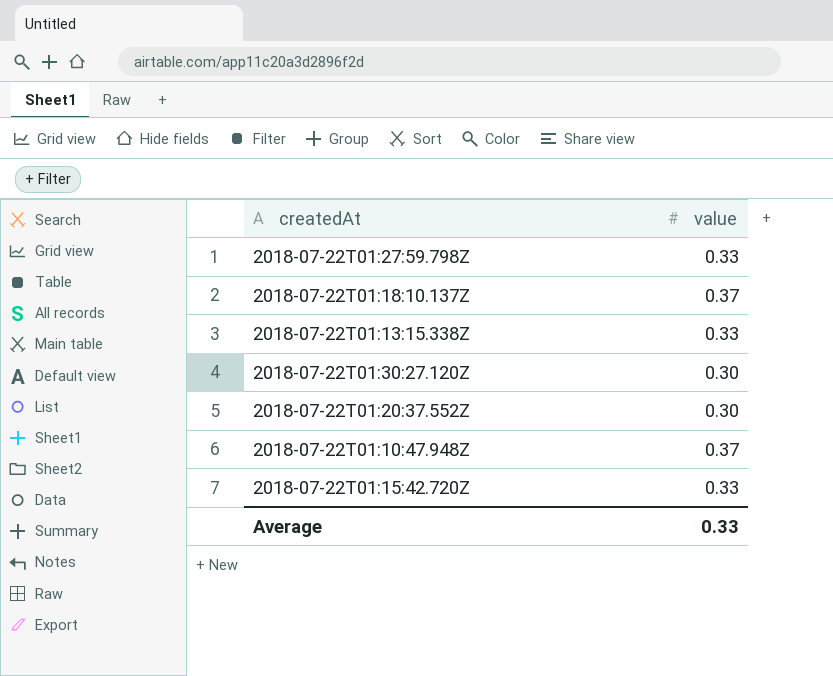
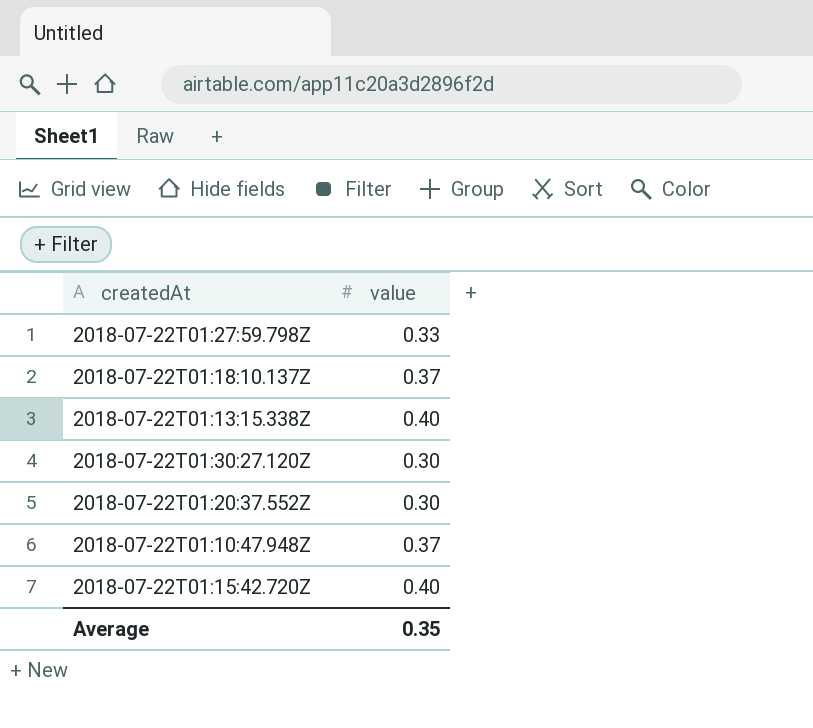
2018-07-22T01:13:15.338Z | value: 0.33 -> 0.40
2018-07-22T01:15:42.720Z | value: 0.33 -> 0.40
Average | value: 0.33 -> 0.35

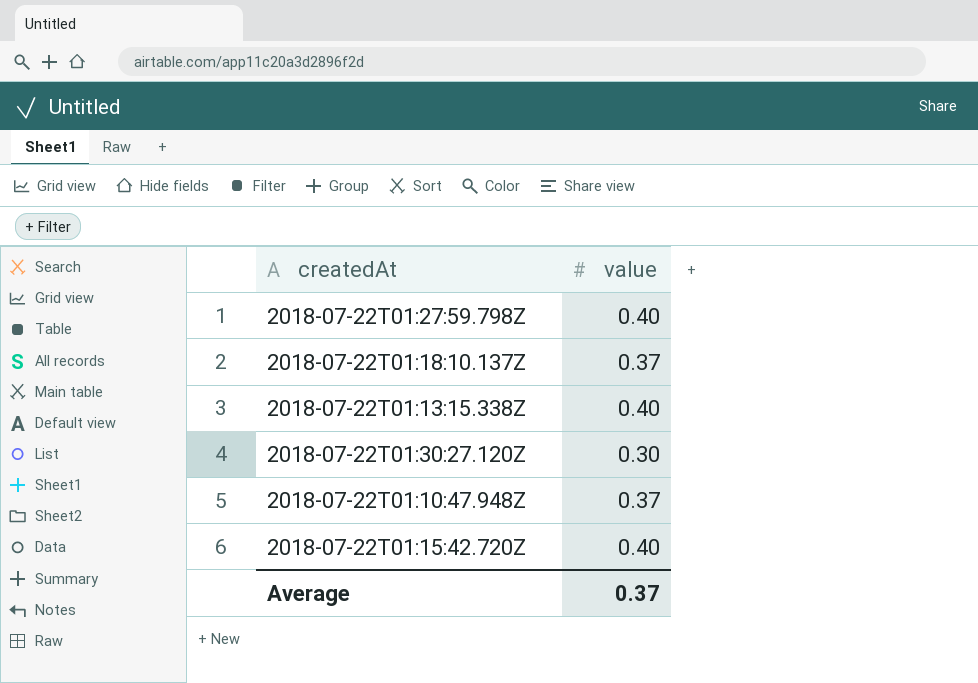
row 2018-07-22T01:20:37.552Z: 0.30 -> none
2018-07-22T01:27:59.798Z | value: 0.33 -> 0.40
Average | value: 0.35 -> 0.37

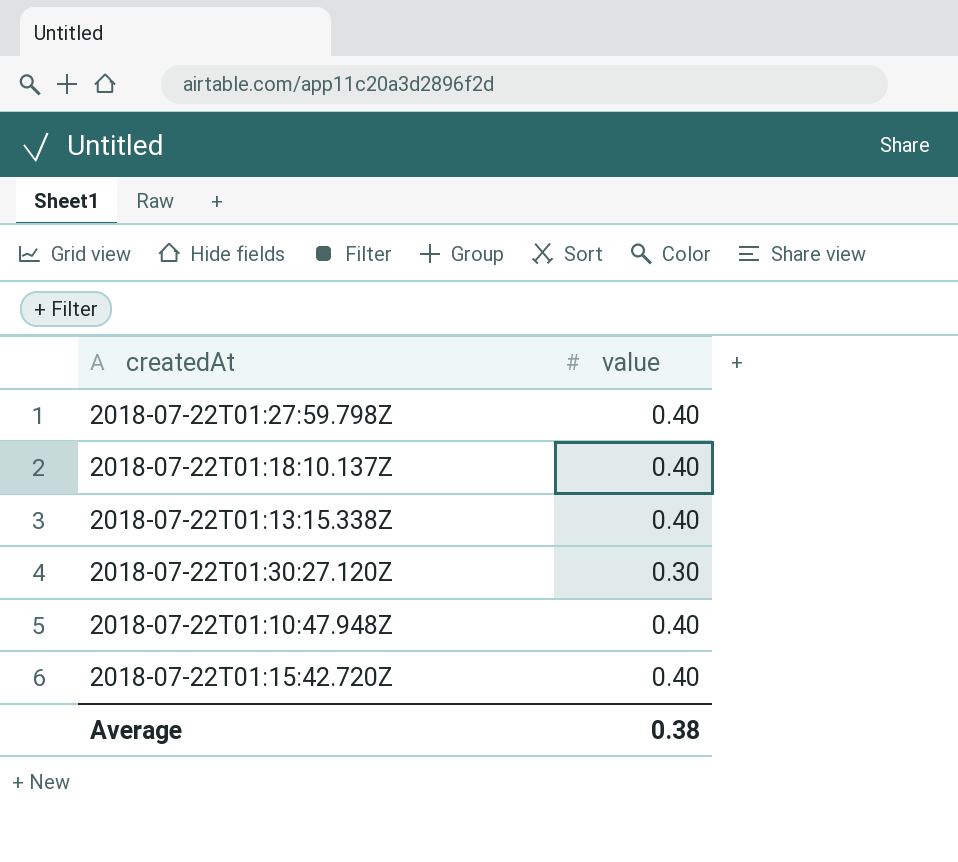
2018-07-22T01:18:10.137Z | value: 0.37 -> 0.40
2018-07-22T01:10:47.948Z | value: 0.37 -> 0.40
Average | value: 0.37 -> 0.38

